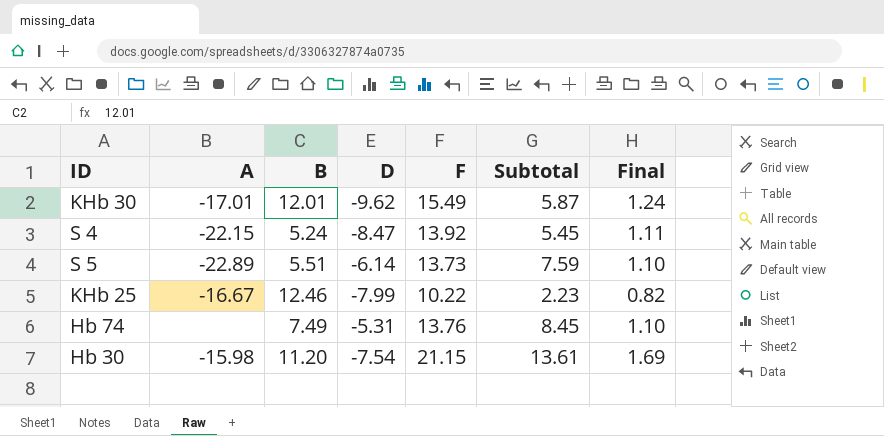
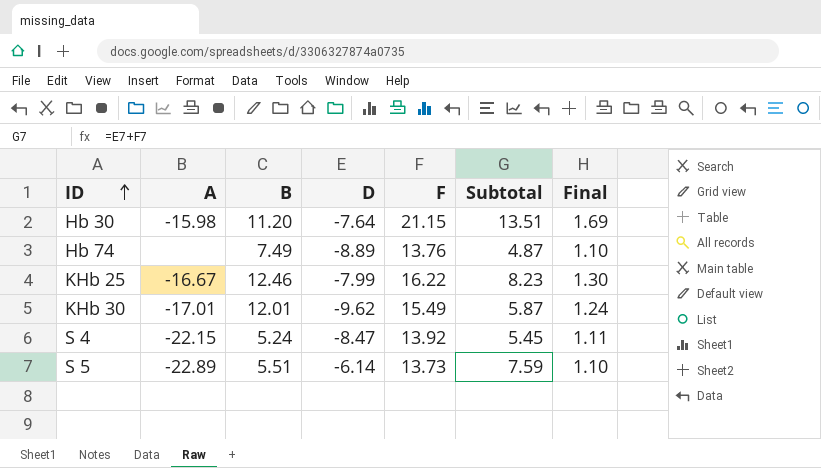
row order: none -> ID ascending
Hb 30 | D: -7.54 -> -7.64
Hb 30 | Subtotal: 13.61 -> 13.51
Hb 74 | D: -5.31 -> -8.89
Hb 74 | Subtotal: 8.45 -> 4.87
KHb 25 | F: 10.22 -> 16.22
KHb 25 | Subtotal: 2.23 -> 8.23
KHb 25 | Final: 0.82 -> 1.30

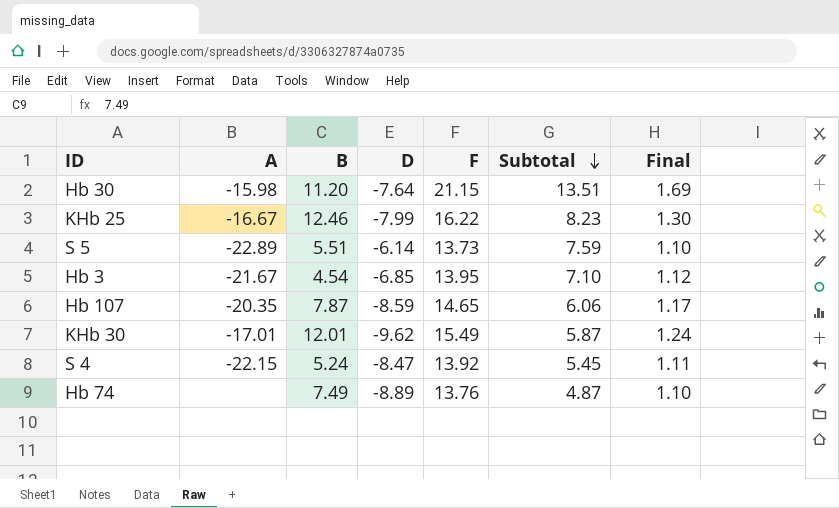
row order: ID ascending -> Subtotal descending
row Hb 3: none -> -21.67 | 4.54 | -6.85 | 13.95 | 7.10 | 1.12
row Hb 107: none -> -20.35 | 7.87 | -8.59 | 14.65 | 6.06 | 1.17

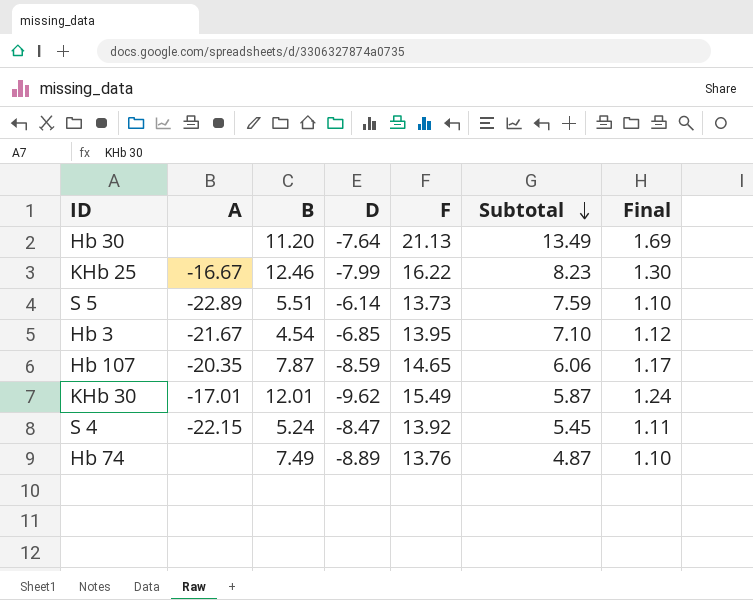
Hb 30 | A: -15.98 -> none
Hb 30 | F: 21.15 -> 21.13
Hb 30 | Subtotal: 13.51 -> 13.49

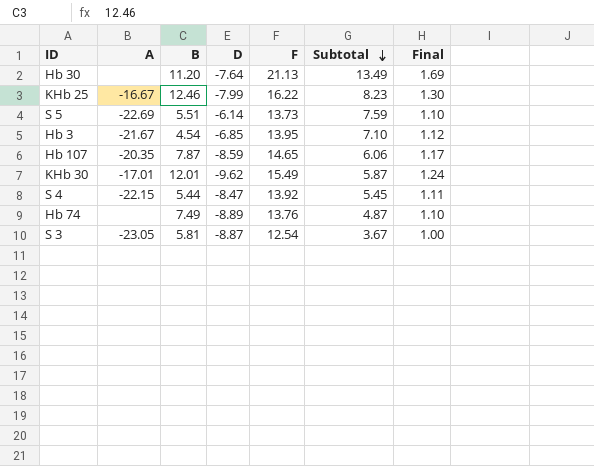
S 5 | A: -22.89 -> -22.69
S 4 | B: 5.24 -> 5.44
row S 3: none -> -23.05 | 5.81 | -8.87 | 12.54 | 3.67 | 1.00

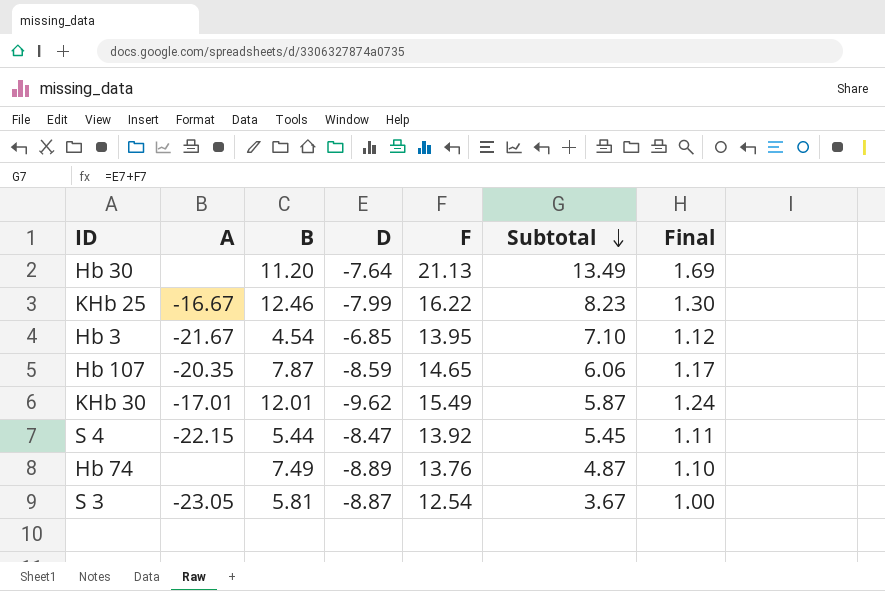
row S 5: -22.69 | 5.51 | -6.14 | 13.73 | 7.59 | 1.10 -> none

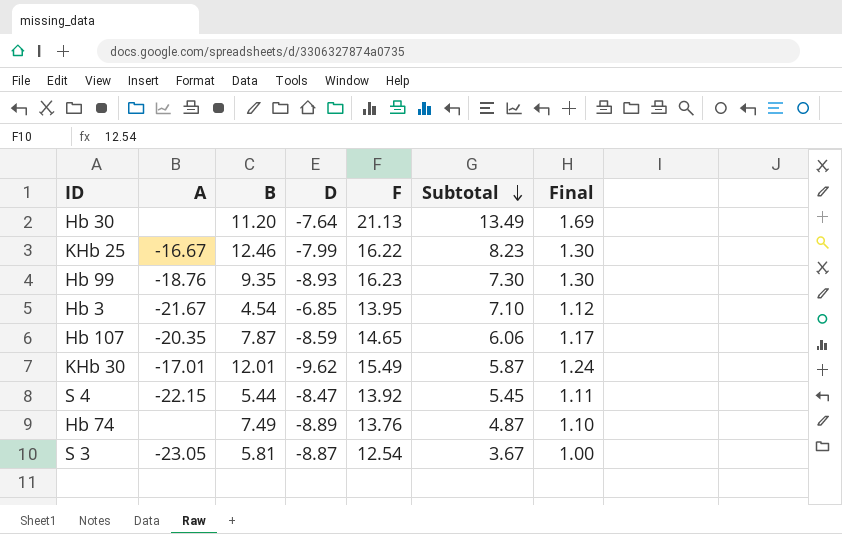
row Hb 99: none -> -18.76 | 9.35 | -8.93 | 16.23 | 7.30 | 1.30

